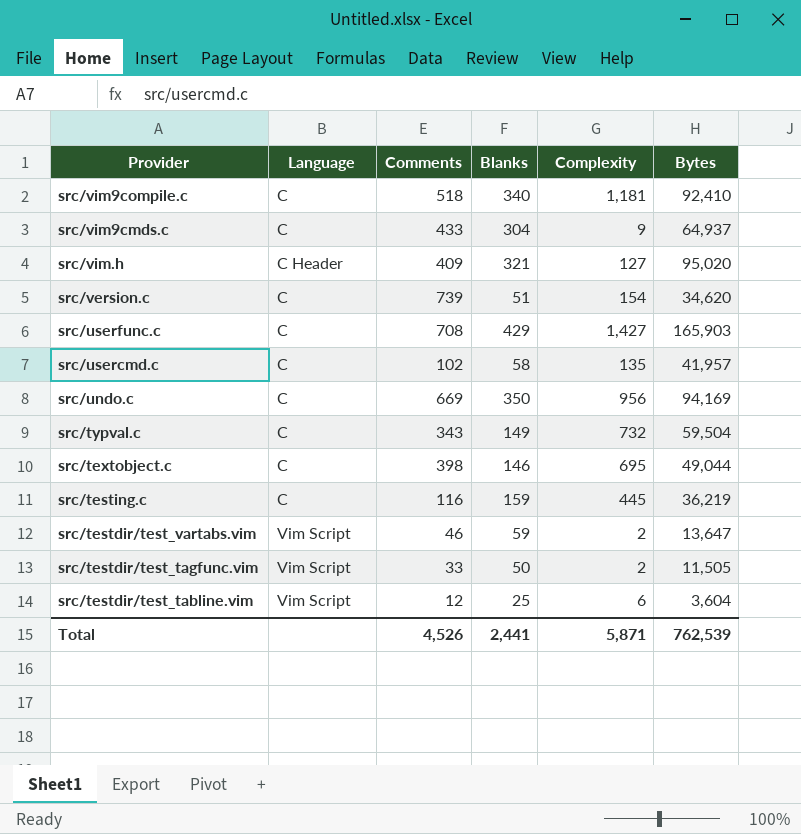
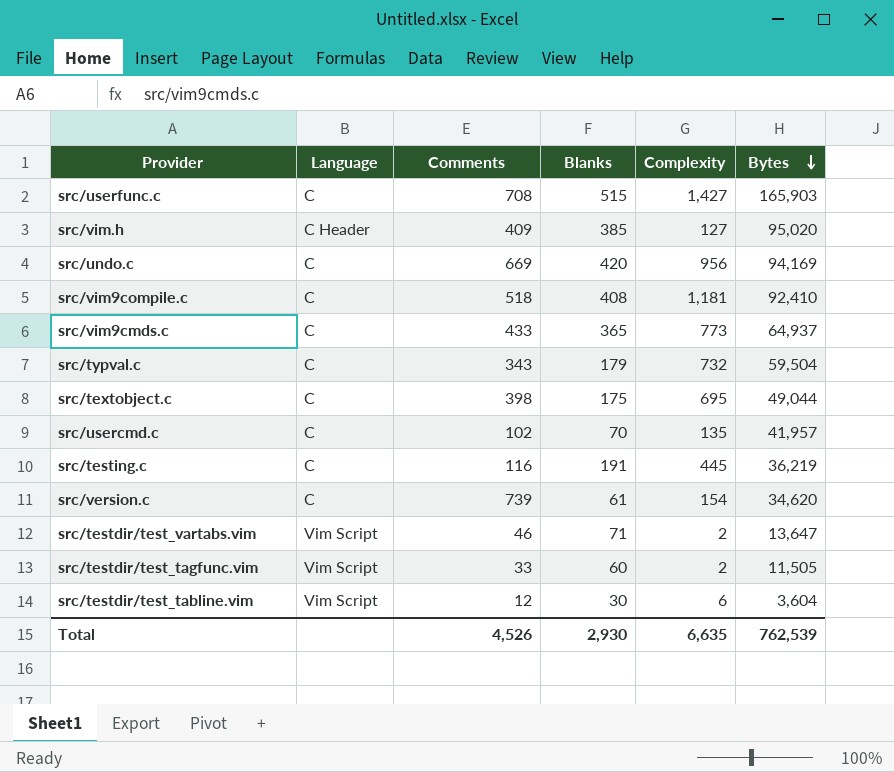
row order: none -> Bytes descending
src/userfunc.c | Blanks: 429 -> 515
src/vim.h | Blanks: 321 -> 385
src/undo.c | Blanks: 350 -> 420
src/vim9compile.c | Blanks: 340 -> 408
src/vim9cmds.c | Blanks: 304 -> 365
src/vim9cmds.c | Complexity: 9 -> 773
src/typval.c | Blanks: 149 -> 179
src/textobject.c | Blanks: 146 -> 175
src/usercmd.c | Blanks: 58 -> 70
src/testing.c | Blanks: 159 -> 191
src/version.c | Blanks: 51 -> 61
src/testdir/test_vartabs.vim | Blanks: 59 -> 71
src/testdir/test_tagfunc.vim | Blanks: 50 -> 60
src/testdir/test_tabline.vim | Blanks: 25 -> 30
Total | Blanks: 2,441 -> 2,930
Total | Complexity: 5,871 -> 6,635

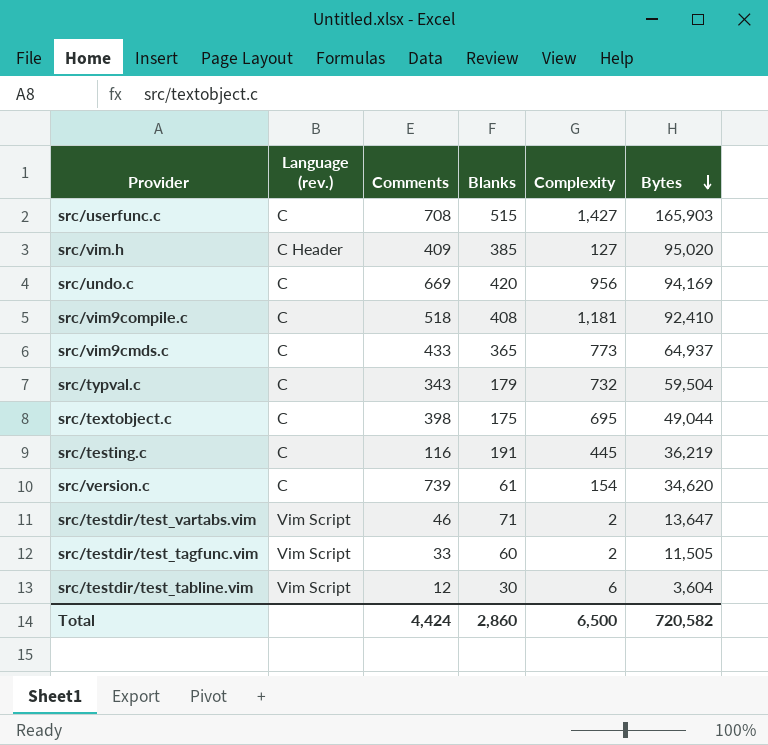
column name: Language -> Language (rev.)
row src/usercmd.c: C | 102 | 70 | 135 | 41,957 -> none
Total | Comments: 4,526 -> 4,424
Total | Blanks: 2,930 -> 2,860
Total | Complexity: 6,635 -> 6,500
Total | Bytes: 762,539 -> 720,582

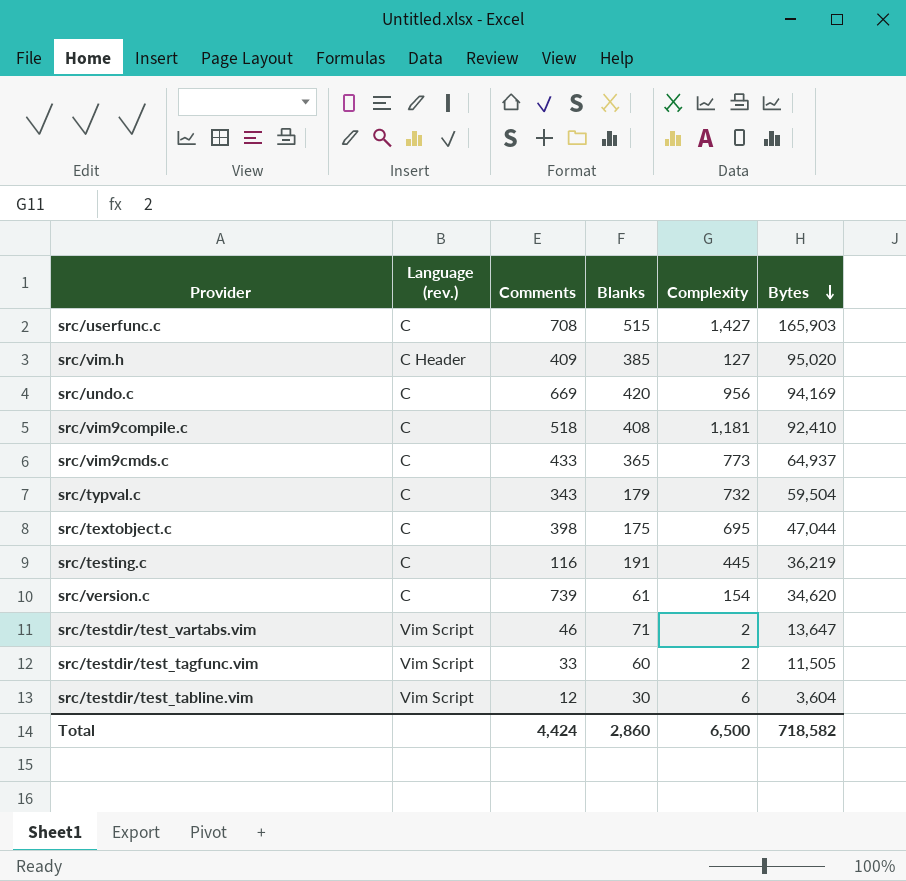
src/textobject.c | Bytes: 49,044 -> 47,044
Total | Bytes: 720,582 -> 718,582

